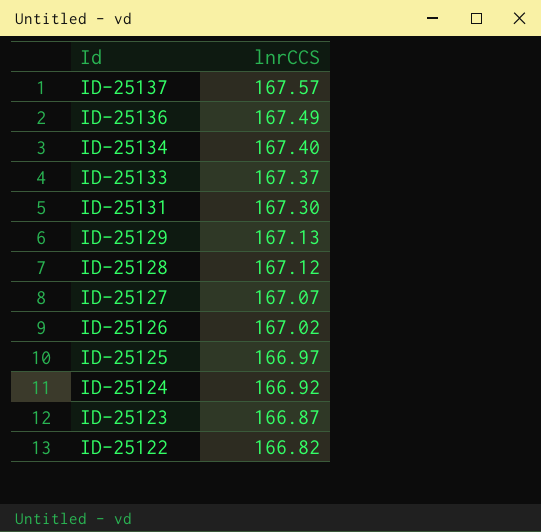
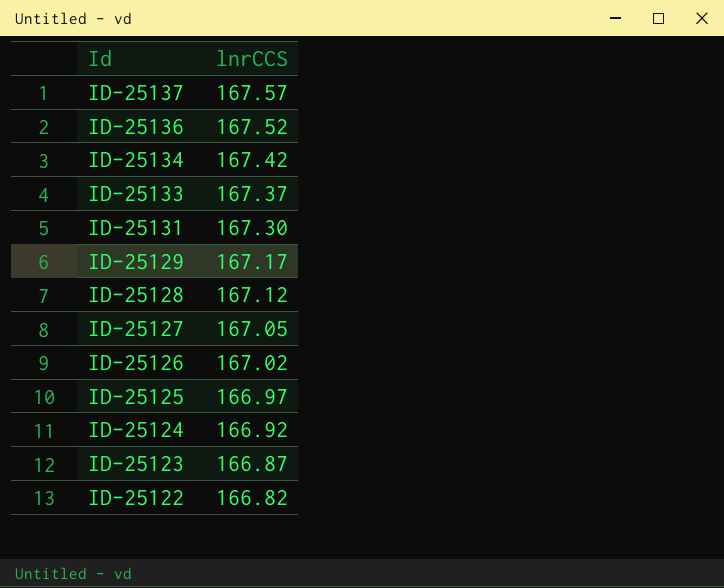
ID-25136 | lnrCCS: 167.49 -> 167.52
ID-25134 | lnrCCS: 167.40 -> 167.42
ID-25129 | lnrCCS: 167.13 -> 167.17
ID-25127 | lnrCCS: 167.07 -> 167.05

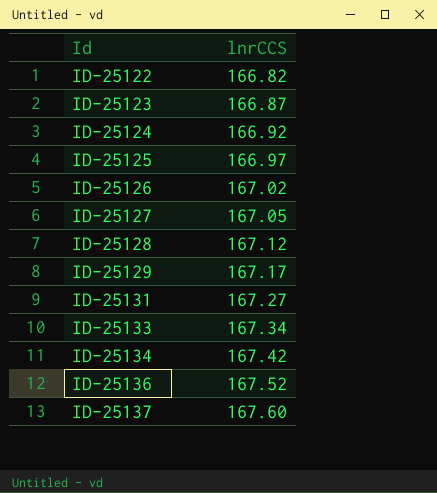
row order: Id descending -> Id ascending
ID-25131 | lnrCCS: 167.30 -> 167.27
ID-25133 | lnrCCS: 167.37 -> 167.34
ID-25137 | lnrCCS: 167.57 -> 167.60

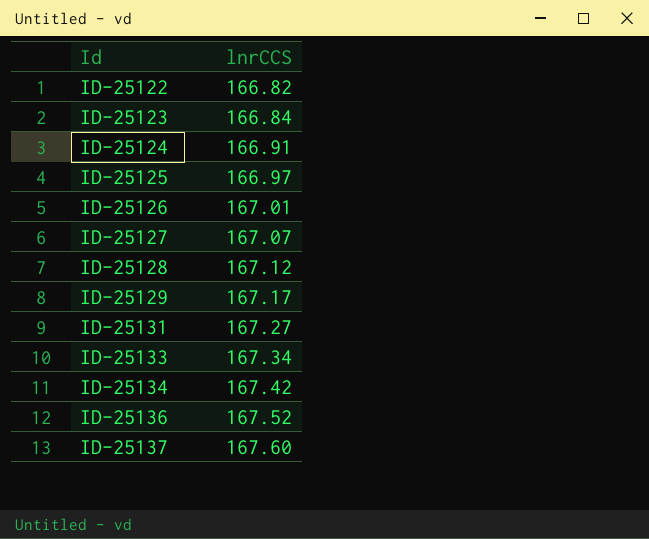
ID-25123 | lnrCCS: 166.87 -> 166.84
ID-25124 | lnrCCS: 166.92 -> 166.91
ID-25126 | lnrCCS: 167.02 -> 167.01
ID-25127 | lnrCCS: 167.05 -> 167.07

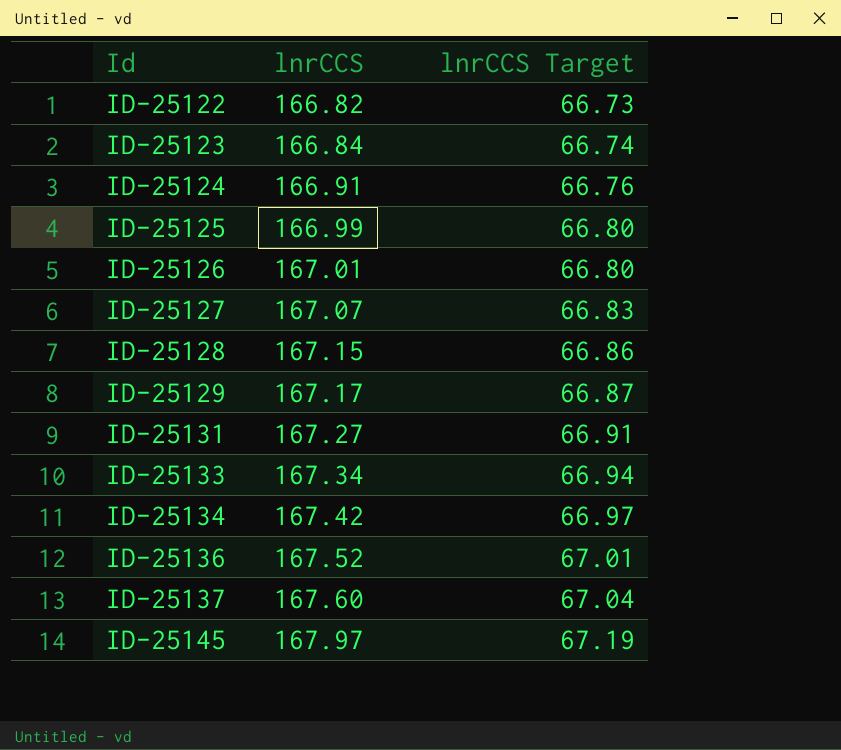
column lnrCCS Target | formula: none -> [lnrCCS] * 0.4
ID-25125 | lnrCCS: 166.97 -> 166.99
ID-25128 | lnrCCS: 167.12 -> 167.15
row ID-25145: none -> 167.97 | 67.19

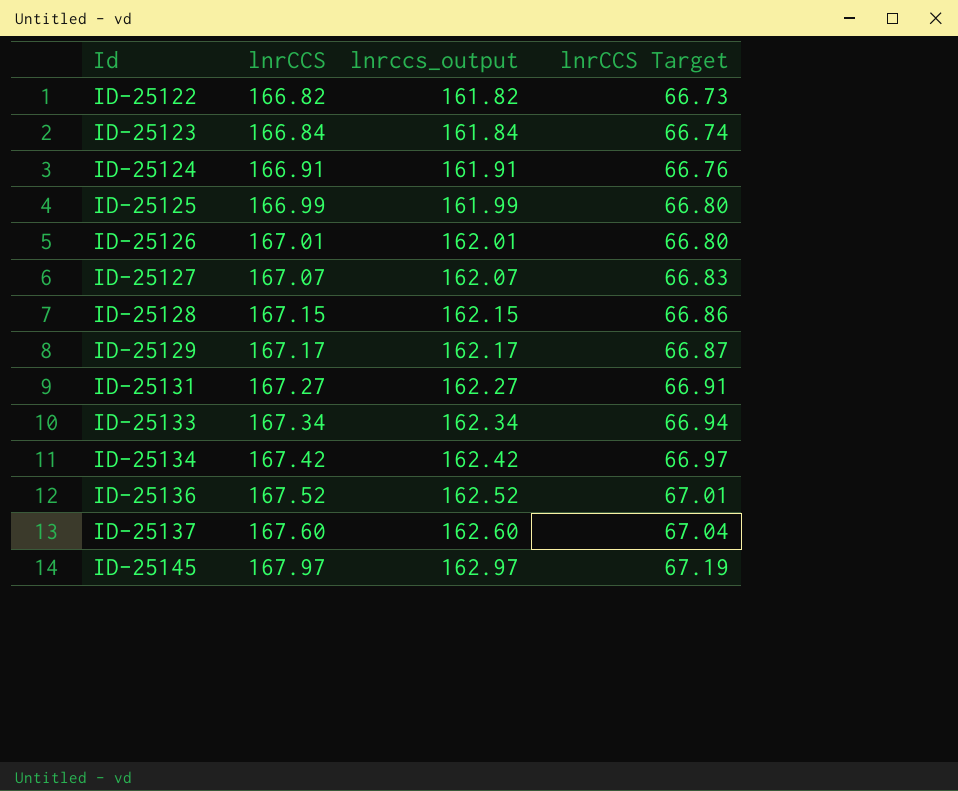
column lnrccs_output | formula: none -> [lnrCCS] - 5

